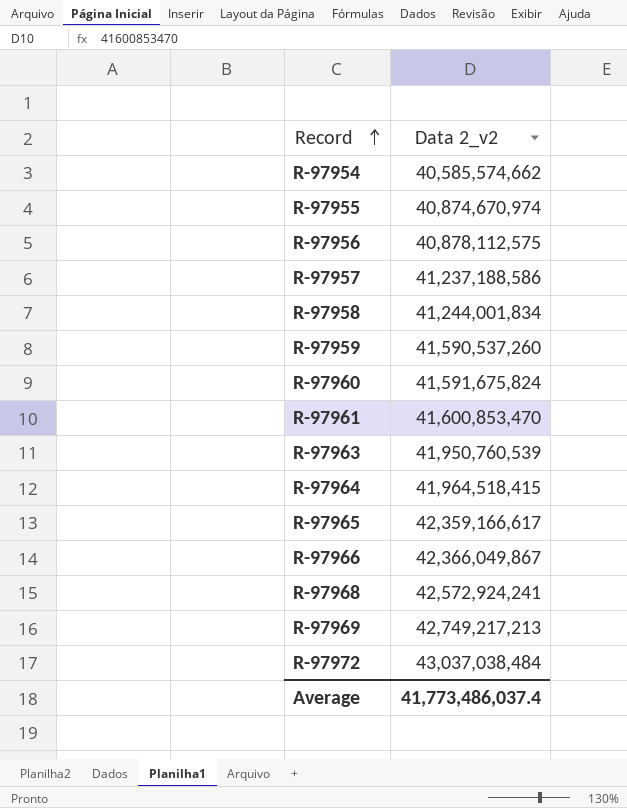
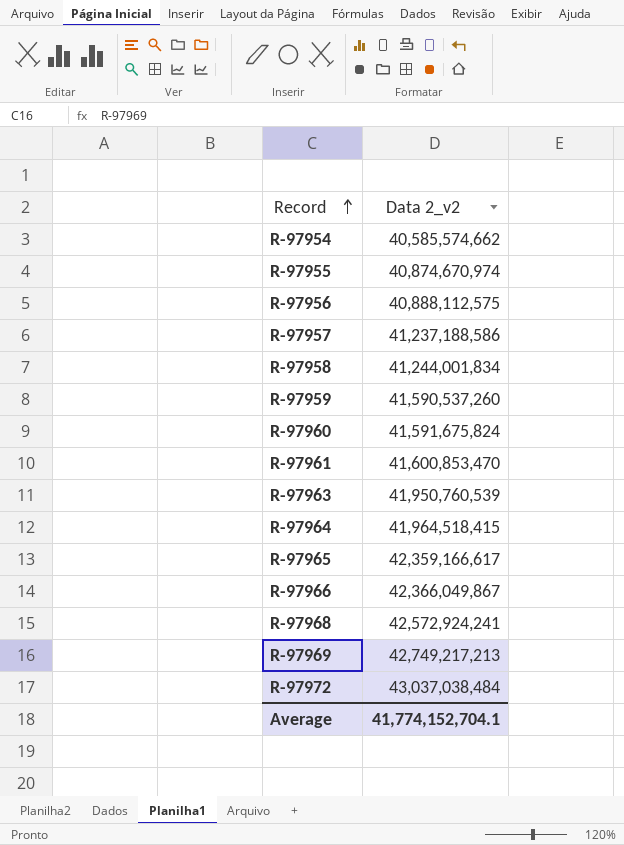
R-97956 | Data 2_v2: 40,878,112,575 -> 40,888,112,575
Average | Data 2_v2: 41,773,486,037.4 -> 41,774,152,704.1

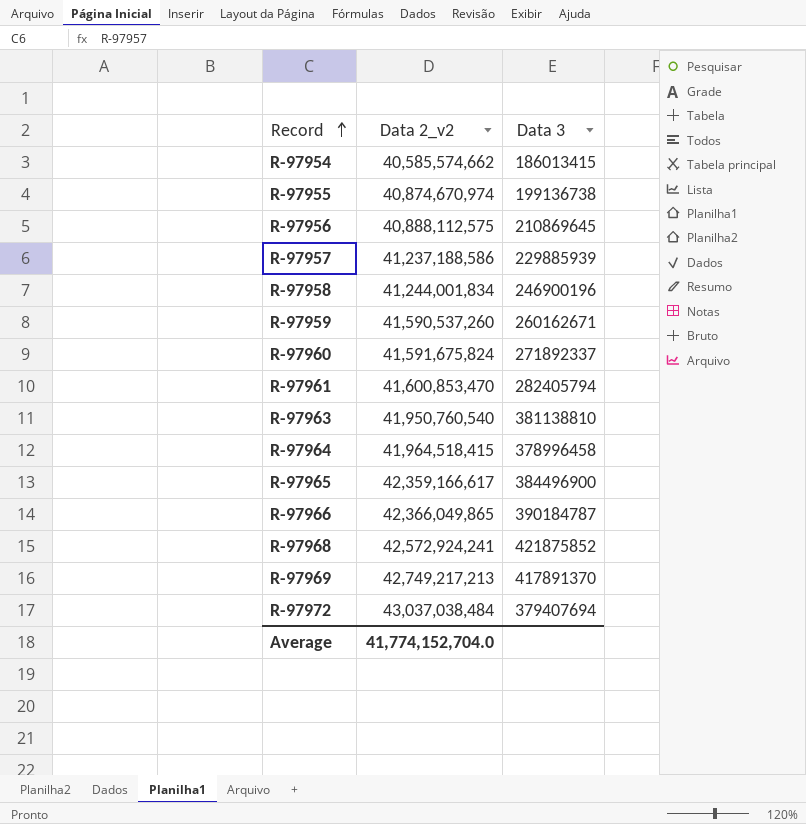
column Data 3 | position: none -> 3
R-97963 | Data 2_v2: 41,950,760,539 -> 41,950,760,540
R-97966 | Data 2_v2: 42,366,049,867 -> 42,366,049,865
Average | Data 2_v2: 41,774,152,704.1 -> 41,774,152,704.0

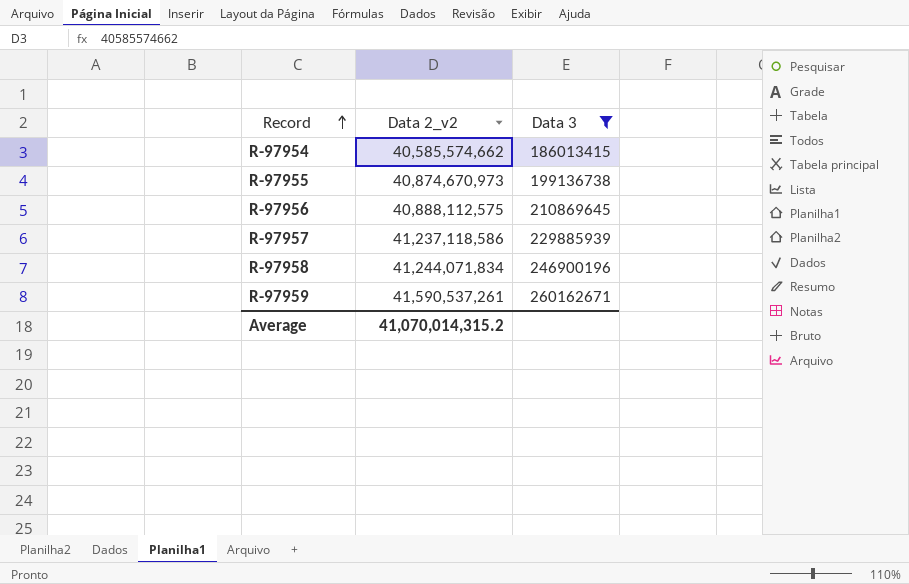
filter: none -> Data 3 <= 260162671
R-97955 | Data 2_v2: 40,874,670,974 -> 40,874,670,973
R-97957 | Data 2_v2: 41,237,188,586 -> 41,237,118,586
R-97958 | Data 2_v2: 41,244,001,834 -> 41,244,071,834
R-97959 | Data 2_v2: 41,590,537,260 -> 41,590,537,261
Average | Data 2_v2: 41,774,152,704.0 -> 41,070,014,315.2

